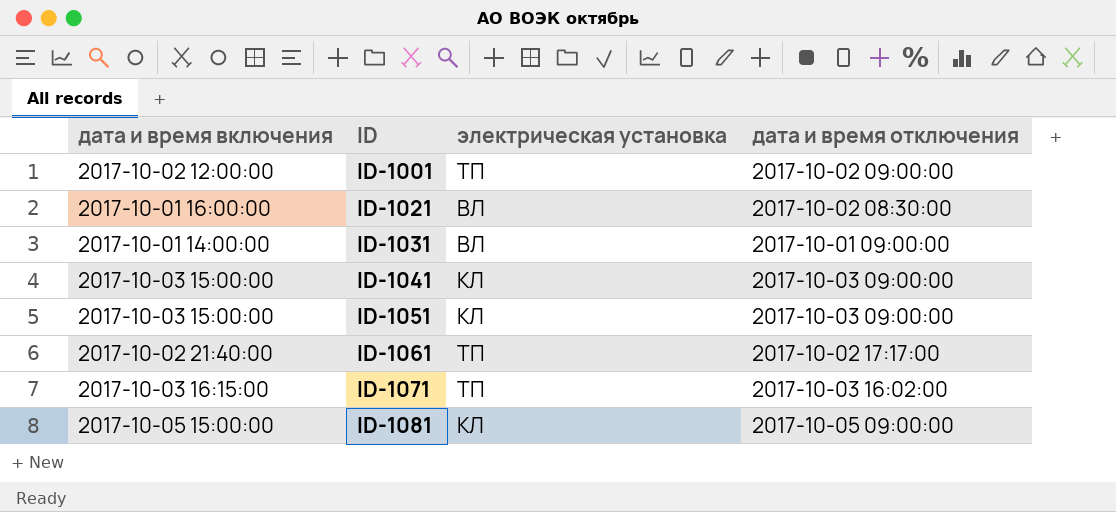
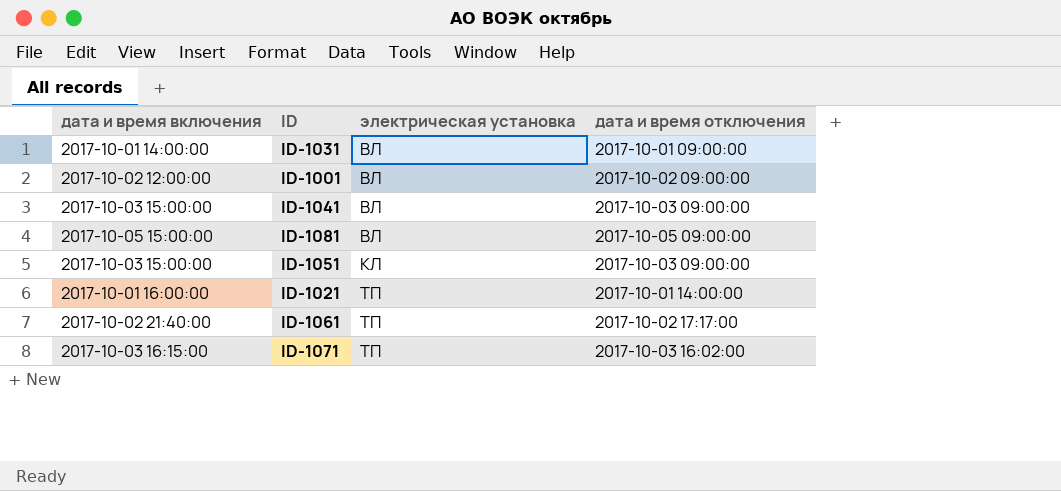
row order: ID ascending -> электрическая установка ascending
ID-1001 | электрическая установка: ТП -> ВЛ
ID-1041 | электрическая установка: КЛ -> ВЛ
ID-1081 | электрическая установка: КЛ -> ВЛ
ID-1021 | электрическая установка: ВЛ -> ТП
ID-1021 | дата и время отключения: 2017-10-02 08:30:00 -> 2017-10-01 14:00:00

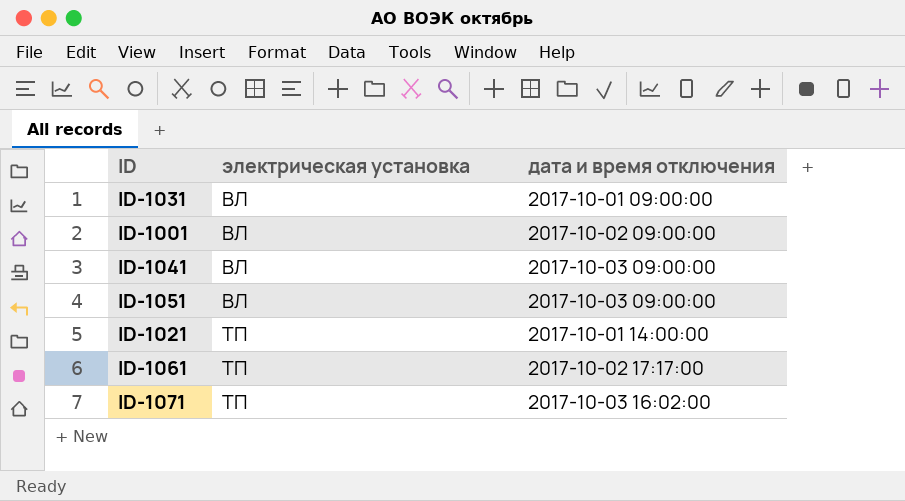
column дата и время включения | position: 1 -> none
row ID-1081: 2017-10-05 15:00:00 | ВЛ | 2017-10-05 09:00:00 -> none
ID-1051 | электрическая установка: КЛ -> ВЛ

